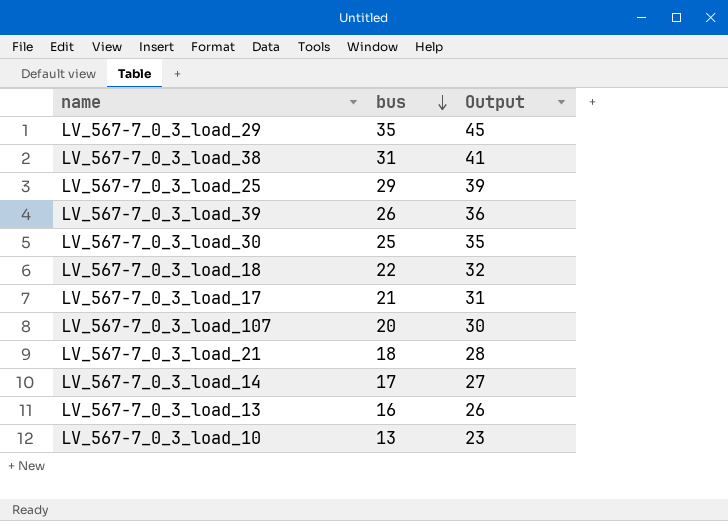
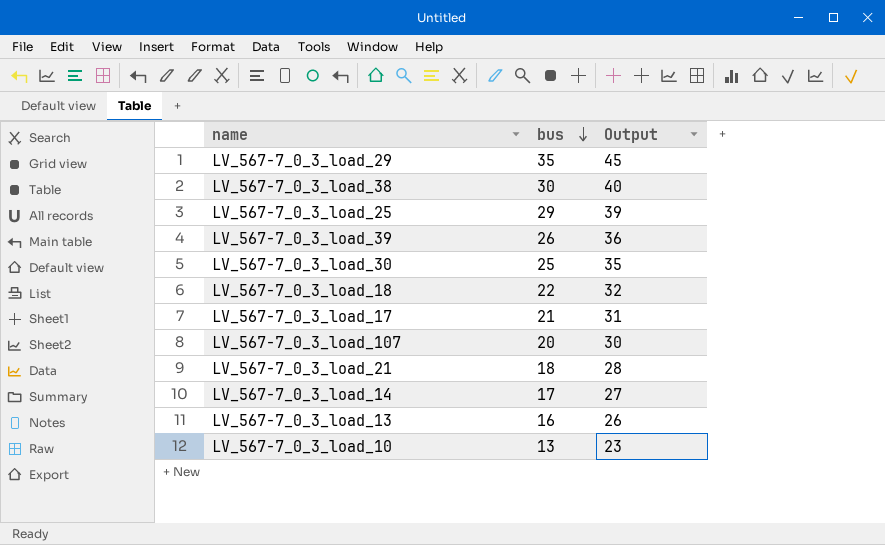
LV_567-7_0_3_load_38 | bus: 31 -> 30
LV_567-7_0_3_load_38 | Output: 41 -> 40

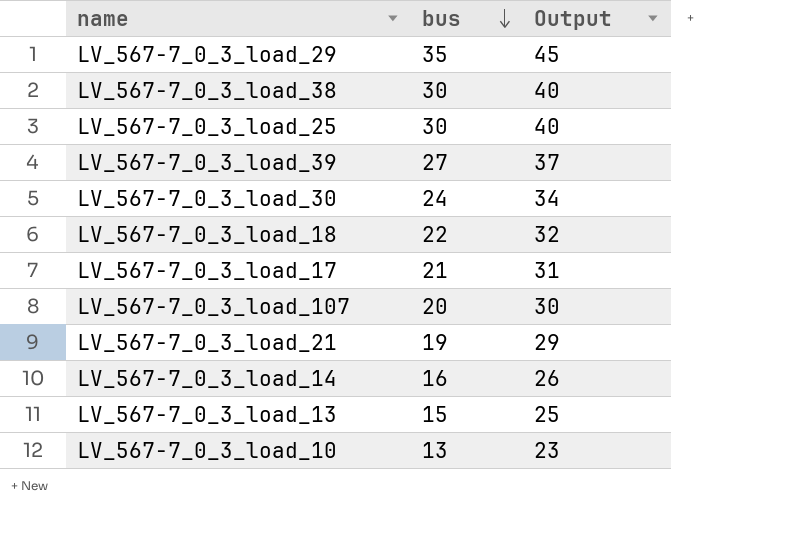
LV_567-7_0_3_load_25 | bus: 29 -> 30
LV_567-7_0_3_load_25 | Output: 39 -> 40
LV_567-7_0_3_load_39 | bus: 26 -> 27
LV_567-7_0_3_load_39 | Output: 36 -> 37
LV_567-7_0_3_load_30 | bus: 25 -> 24
LV_567-7_0_3_load_30 | Output: 35 -> 34
LV_567-7_0_3_load_21 | bus: 18 -> 19
LV_567-7_0_3_load_21 | Output: 28 -> 29
LV_567-7_0_3_load_14 | bus: 17 -> 16
LV_567-7_0_3_load_14 | Output: 27 -> 26
LV_567-7_0_3_load_13 | bus: 16 -> 15
LV_567-7_0_3_load_13 | Output: 26 -> 25

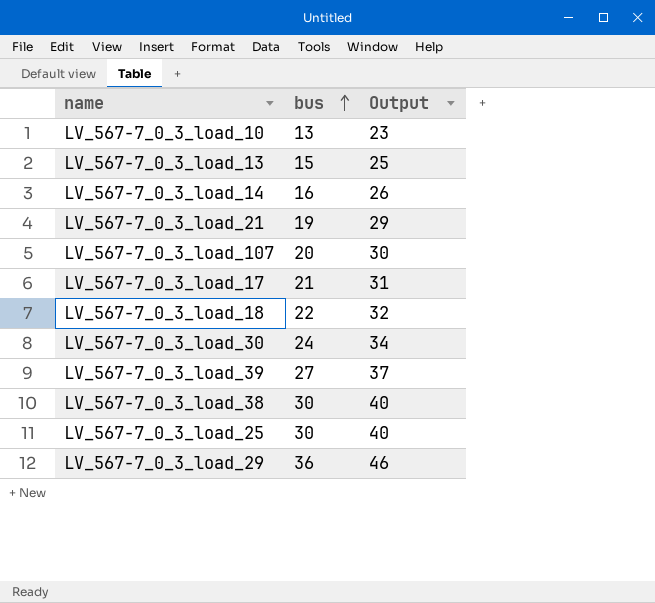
row order: bus descending -> bus ascending
LV_567-7_0_3_load_29 | bus: 35 -> 36
LV_567-7_0_3_load_29 | Output: 45 -> 46

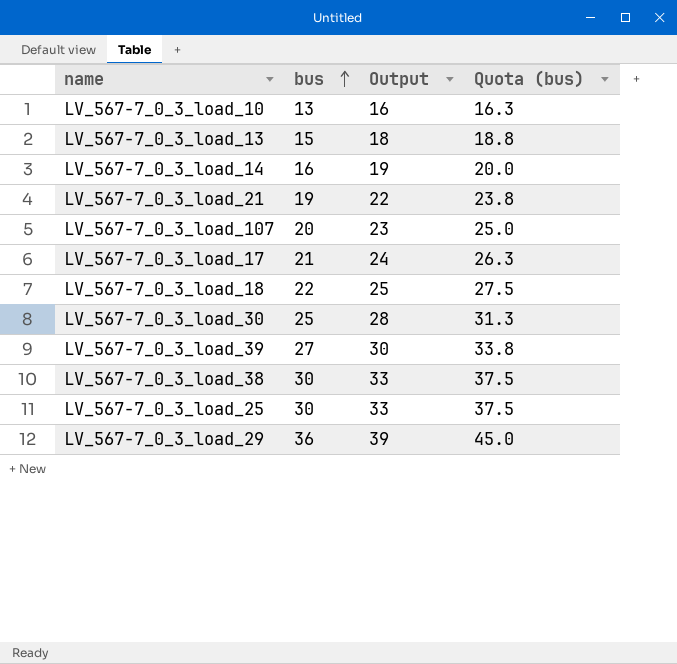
column Output | formula: [bus] + 10 -> [bus] + 3
column Quota (bus) | formula: none -> [bus] * 1.25
LV_567-7_0_3_load_30 | bus: 24 -> 25

